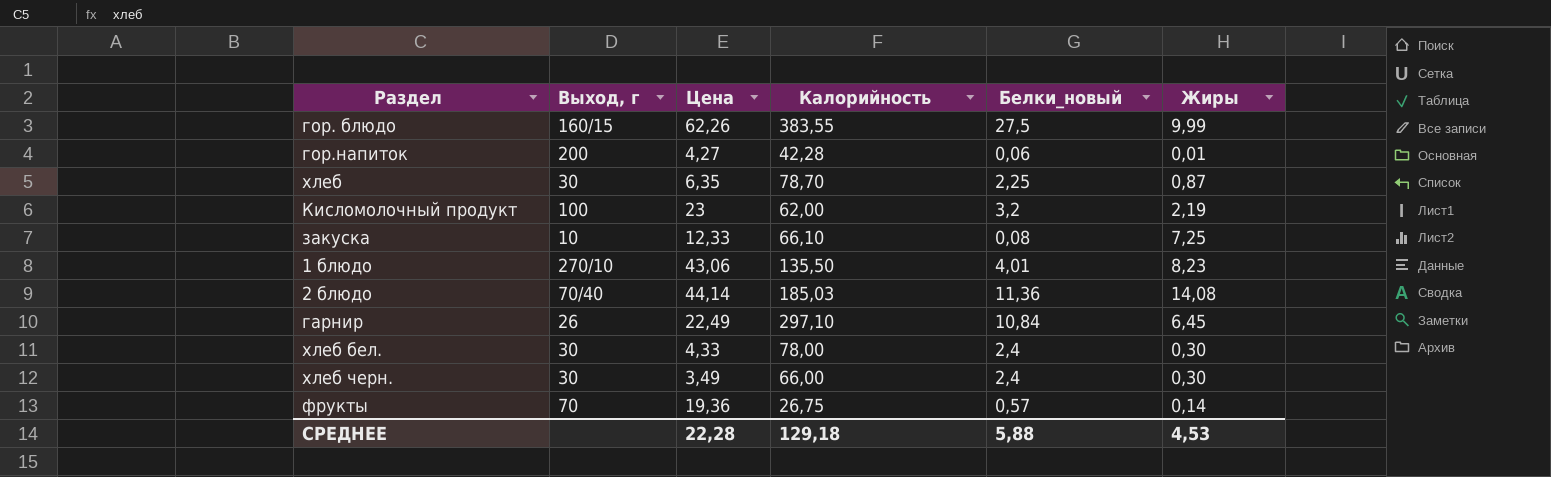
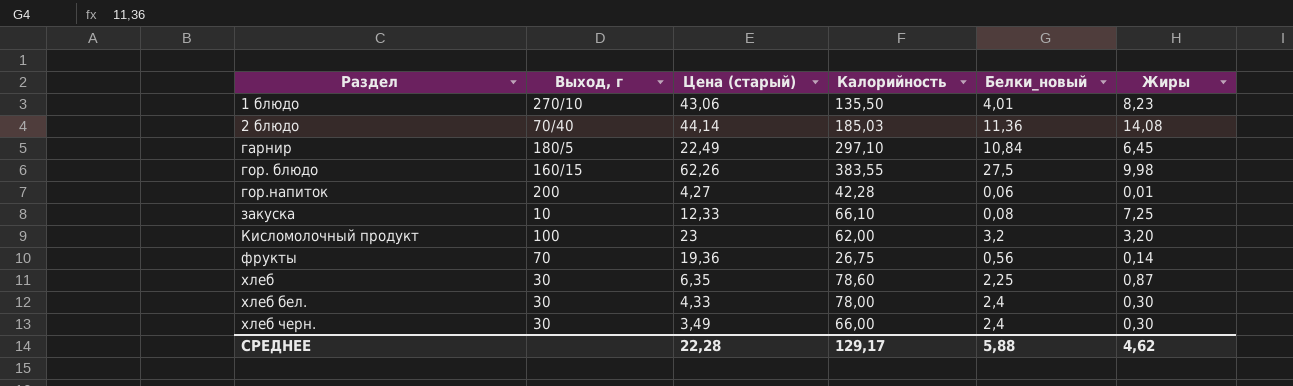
row order: none -> Раздел ascending
column name: Цена -> Цена (старый)
гарнир | Выход, г: 26 -> 180/5
гор. блюдо | Жиры: 9,99 -> 9,98
Кисломолочный продукт | Жиры: 2,19 -> 3,20
фрукты | Белки_новый: 0,57 -> 0,56
хлеб | Калорийность: 78,70 -> 78,60
СРЕДНЕЕ | Калорийность: 129,18 -> 129,17
СРЕДНЕЕ | Жиры: 4,53 -> 4,62

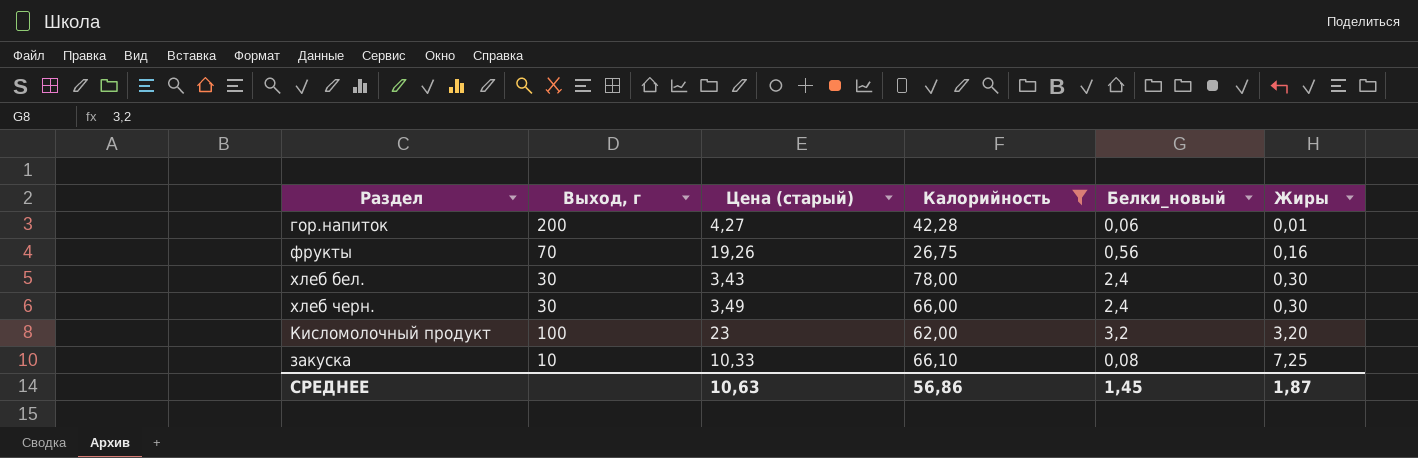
filter: none -> Калорийность <= 78,00
row order: Раздел ascending -> Жиры ascending
фрукты | Цена (старый): 19,36 -> 19,26
фрукты | Жиры: 0,14 -> 0,16
хлеб бел. | Цена (старый): 4,33 -> 3,43
закуска | Цена (старый): 12,33 -> 10,33
СРЕДНЕЕ | Цена (старый): 22,28 -> 10,63
СРЕДНЕЕ | Калорийность: 129,17 -> 56,86
СРЕДНЕЕ | Белки_новый: 5,88 -> 1,45
СРЕДНЕЕ | Жиры: 4,62 -> 1,87

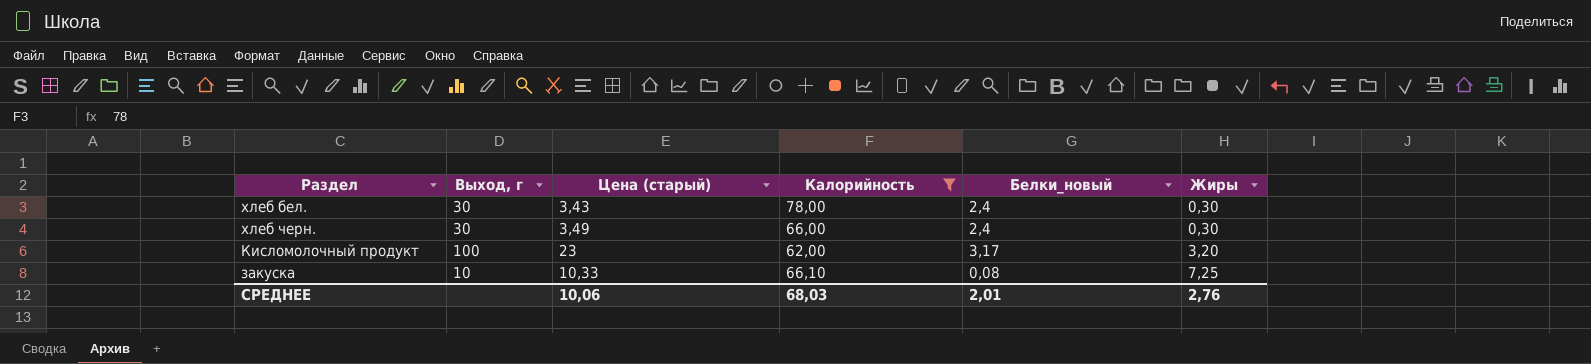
row гор.напиток: 200 | 4,27 | 42,28 | 0,06 | 0,01 -> none
row фрукты: 70 | 19,26 | 26,75 | 0,56 | 0,16 -> none
Кисломолочный продукт | Белки_новый: 3,2 -> 3,17
СРЕДНЕЕ | Цена (старый): 10,63 -> 10,06
СРЕДНЕЕ | Калорийность: 56,86 -> 68,03
СРЕДНЕЕ | Белки_новый: 1,45 -> 2,01
СРЕДНЕЕ | Жиры: 1,87 -> 2,76

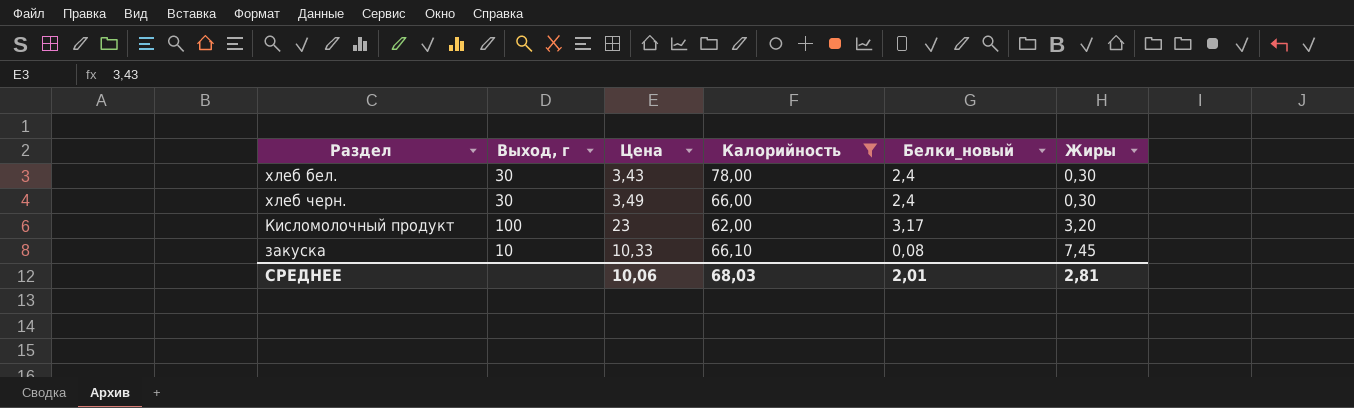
column name: Цена (старый) -> Цена
закуска | Жиры: 7,25 -> 7,45
СРЕДНЕЕ | Жиры: 2,76 -> 2,81

